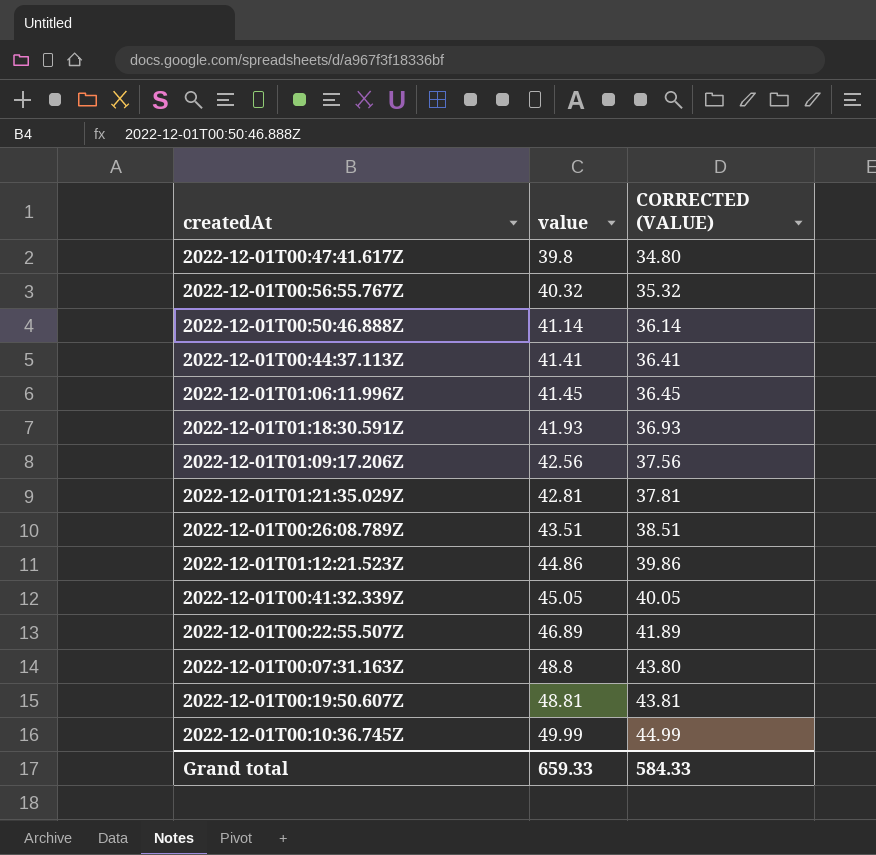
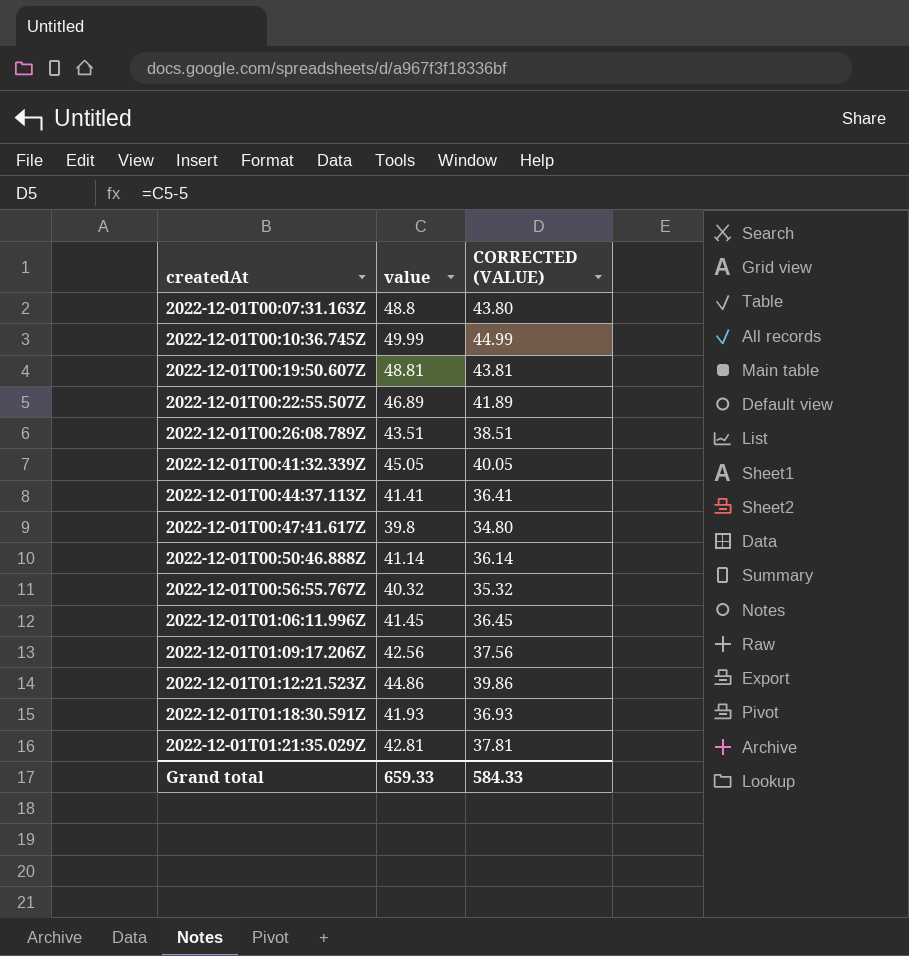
row order: value ascending -> createdAt ascending

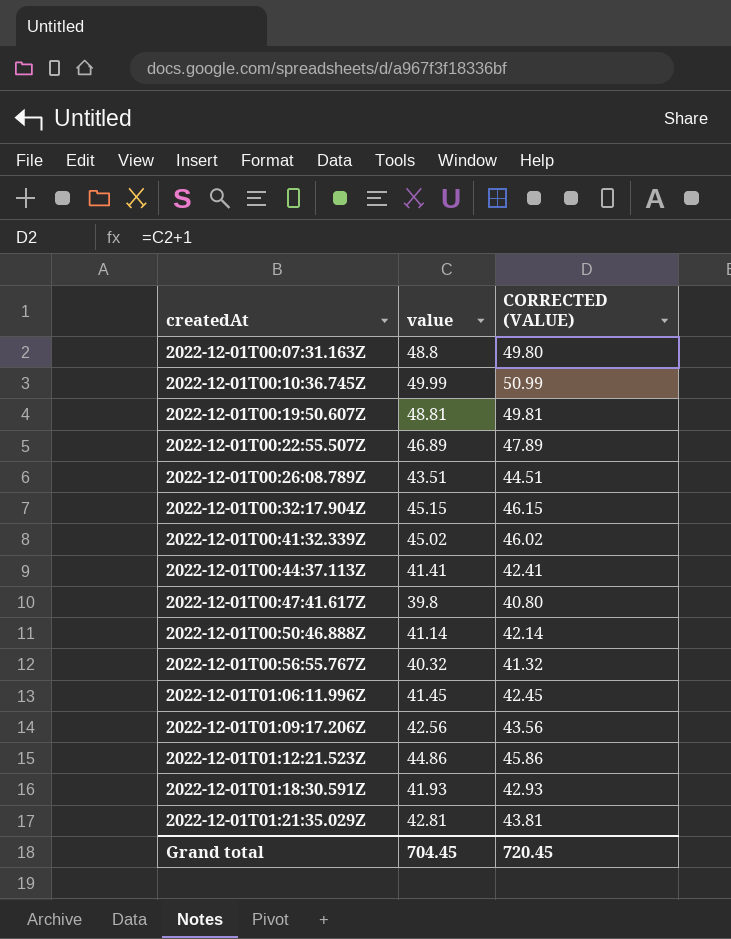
column CORRECTED (VALUE) | formula: [value] - 5 -> [value] + 1
row 2022-12-01T00:32:17.904Z: none -> 45.15 | 46.15
2022-12-01T00:41:32.339Z | value: 45.05 -> 45.02
Grand total | value: 659.33 -> 704.45
Grand total | CORRECTED (VALUE): 584.33 -> 720.45

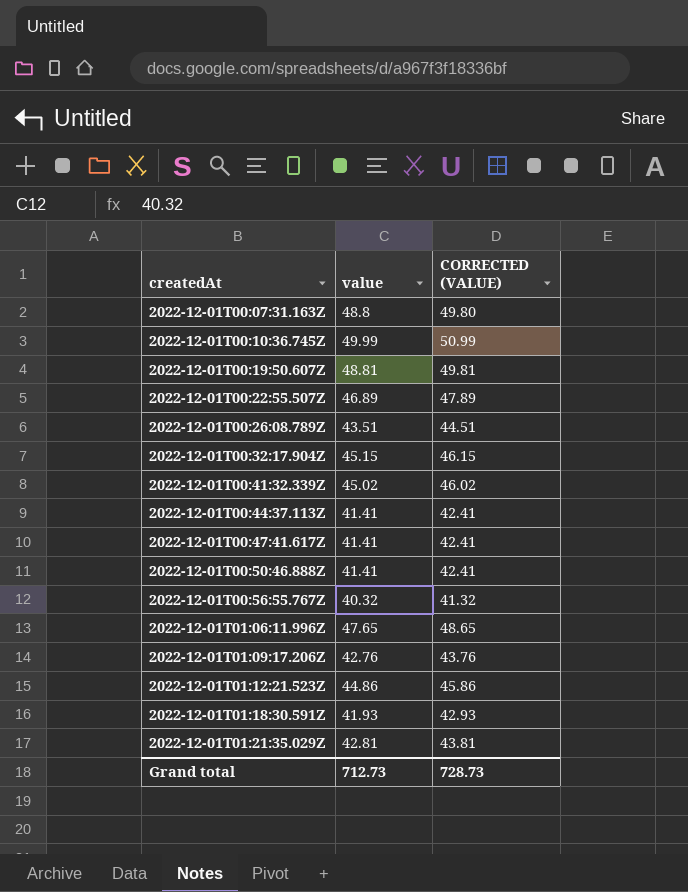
2022-12-01T00:47:41.617Z | value: 39.8 -> 41.41
2022-12-01T00:47:41.617Z | CORRECTED (VALUE): 40.80 -> 42.41
2022-12-01T00:50:46.888Z | value: 41.14 -> 41.41
2022-12-01T00:50:46.888Z | CORRECTED (VALUE): 42.14 -> 42.41
2022-12-01T01:06:11.996Z | value: 41.45 -> 47.65
2022-12-01T01:06:11.996Z | CORRECTED (VALUE): 42.45 -> 48.65
2022-12-01T01:09:17.206Z | value: 42.56 -> 42.76
2022-12-01T01:09:17.206Z | CORRECTED (VALUE): 43.56 -> 43.76
Grand total | value: 704.45 -> 712.73
Grand total | CORRECTED (VALUE): 720.45 -> 728.73

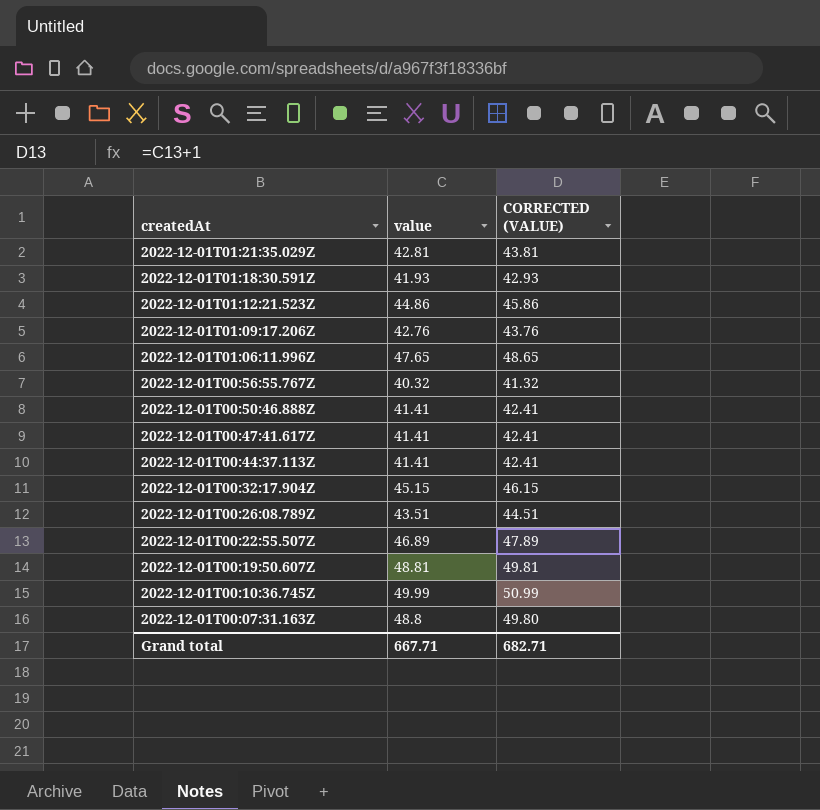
row order: createdAt ascending -> createdAt descending
row 2022-12-01T00:41:32.339Z: 45.02 | 46.02 -> none
Grand total | value: 712.73 -> 667.71
Grand total | CORRECTED (VALUE): 728.73 -> 682.71

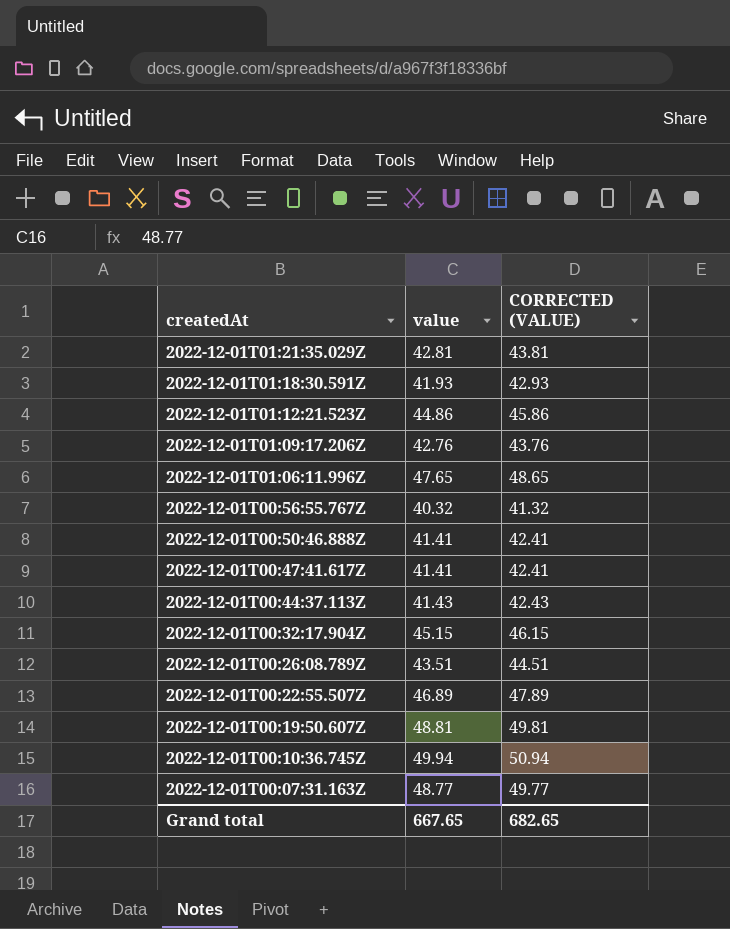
2022-12-01T00:44:37.113Z | value: 41.41 -> 41.43
2022-12-01T00:44:37.113Z | CORRECTED (VALUE): 42.41 -> 42.43
2022-12-01T00:10:36.745Z | value: 49.99 -> 49.94
2022-12-01T00:10:36.745Z | CORRECTED (VALUE): 50.99 -> 50.94
2022-12-01T00:07:31.163Z | value: 48.8 -> 48.77
2022-12-01T00:07:31.163Z | CORRECTED (VALUE): 49.80 -> 49.77
Grand total | value: 667.71 -> 667.65
Grand total | CORRECTED (VALUE): 682.71 -> 682.65

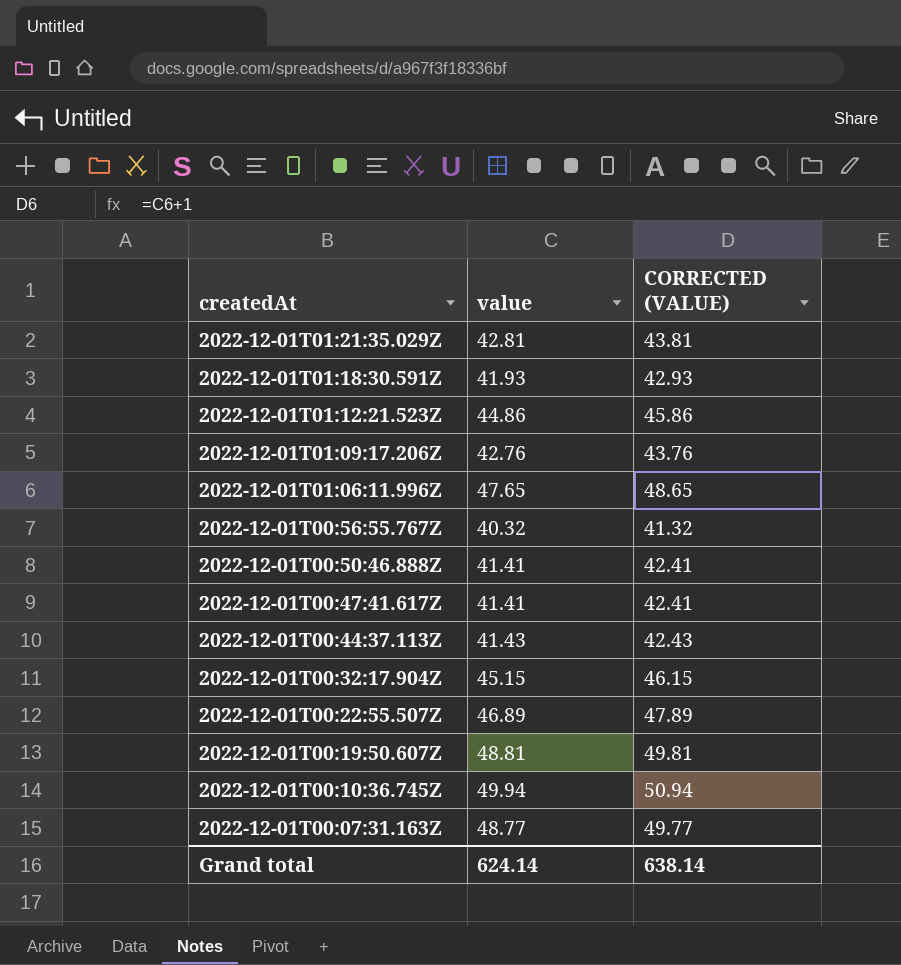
row 2022-12-01T00:26:08.789Z: 43.51 | 44.51 -> none
Grand total | value: 667.65 -> 624.14
Grand total | CORRECTED (VALUE): 682.65 -> 638.14

